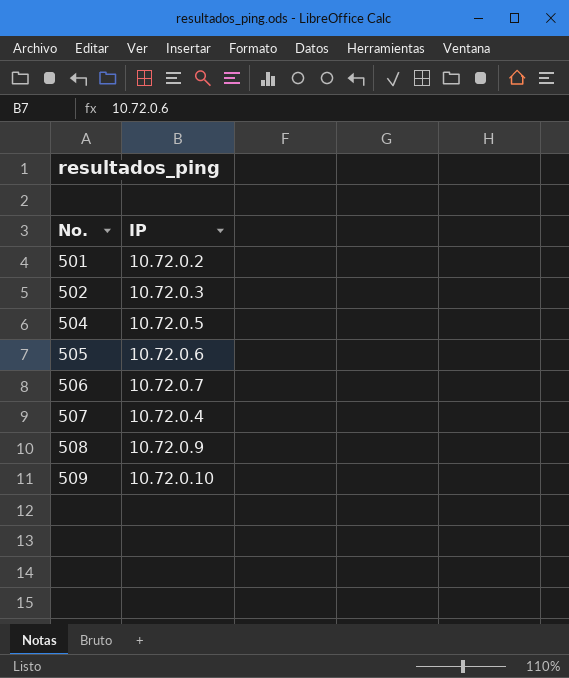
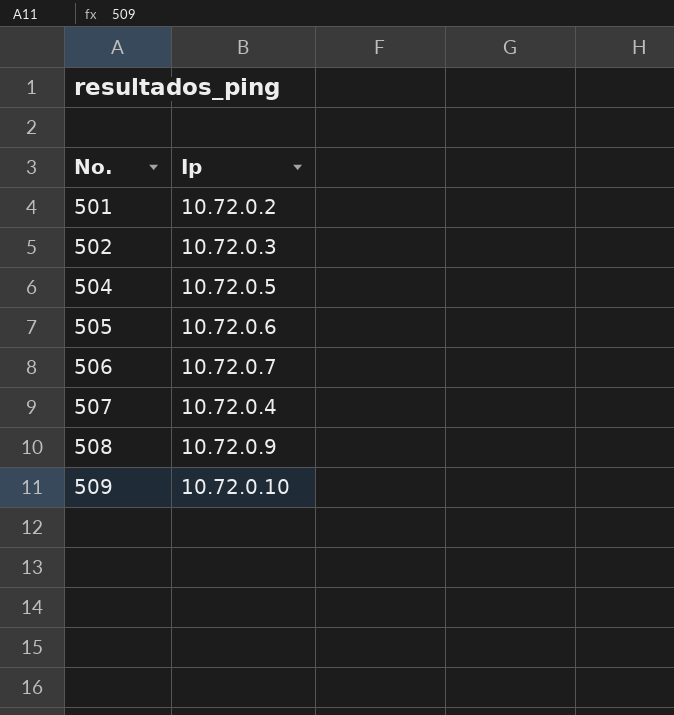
column name: IP -> Ip

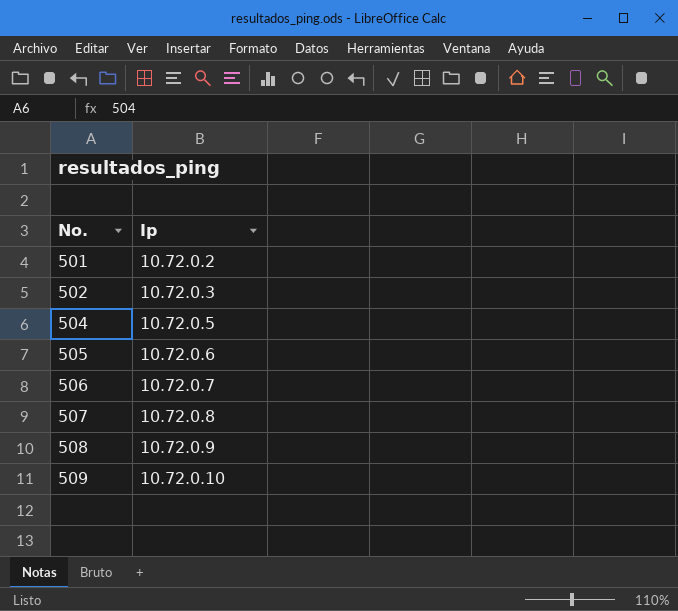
507 | Ip: 10.72.0.4 -> 10.72.0.8

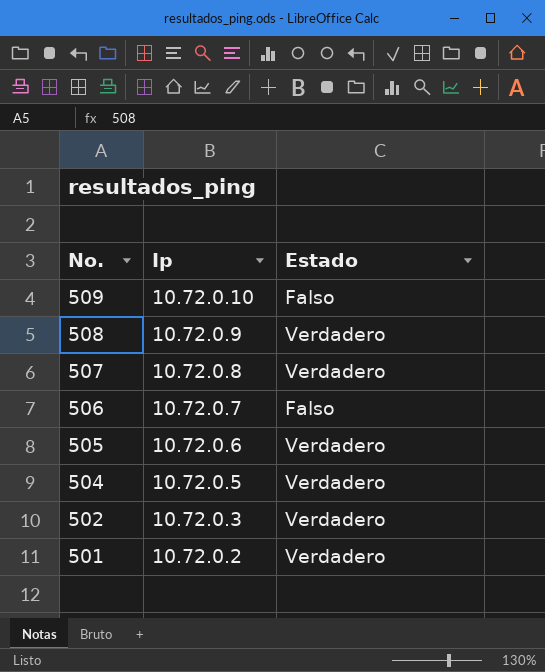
row order: No. ascending -> No. descending
column Estado | position: none -> 3

